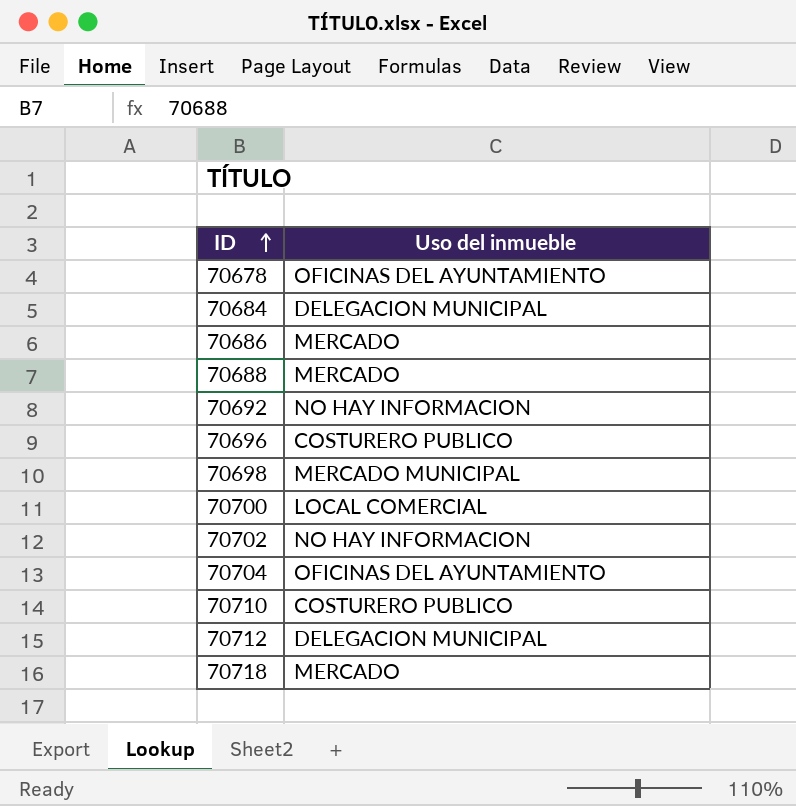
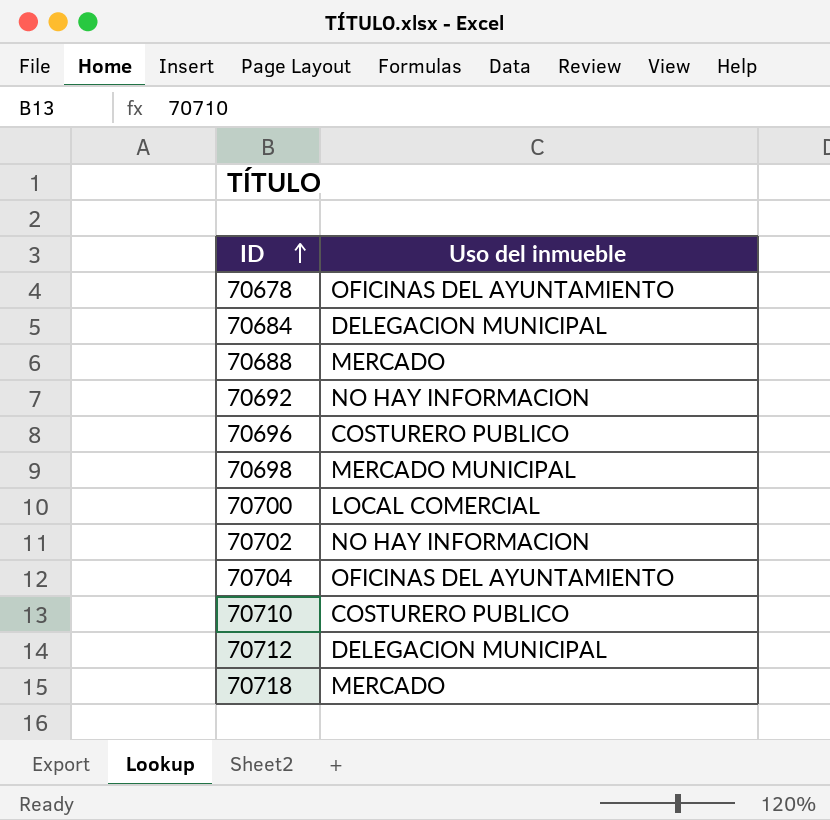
row 70686: MERCADO -> none

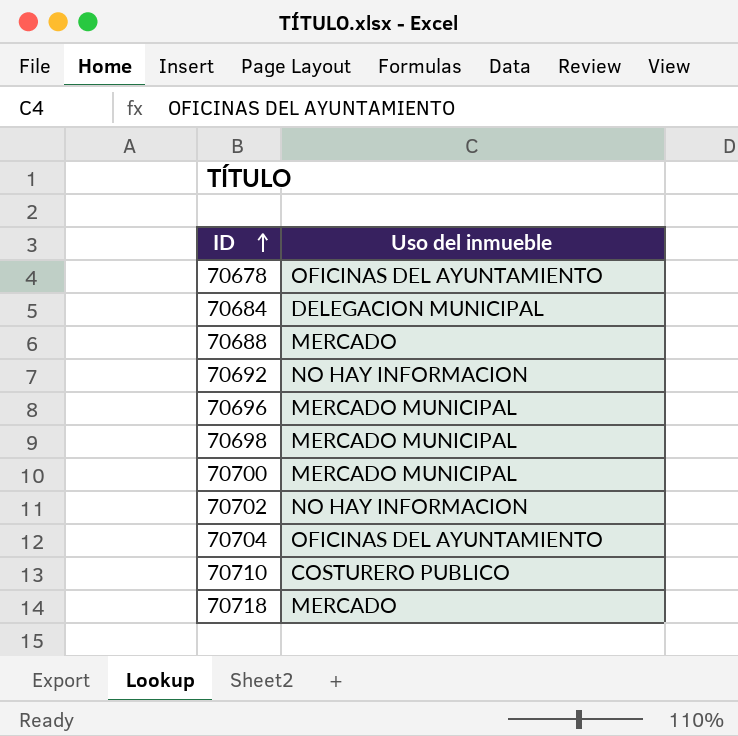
row 70712: DELEGACION MUNICIPAL -> none
70696 | Uso del inmueble: COSTURERO PUBLICO -> MERCADO MUNICIPAL
70700 | Uso del inmueble: LOCAL COMERCIAL -> MERCADO MUNICIPAL

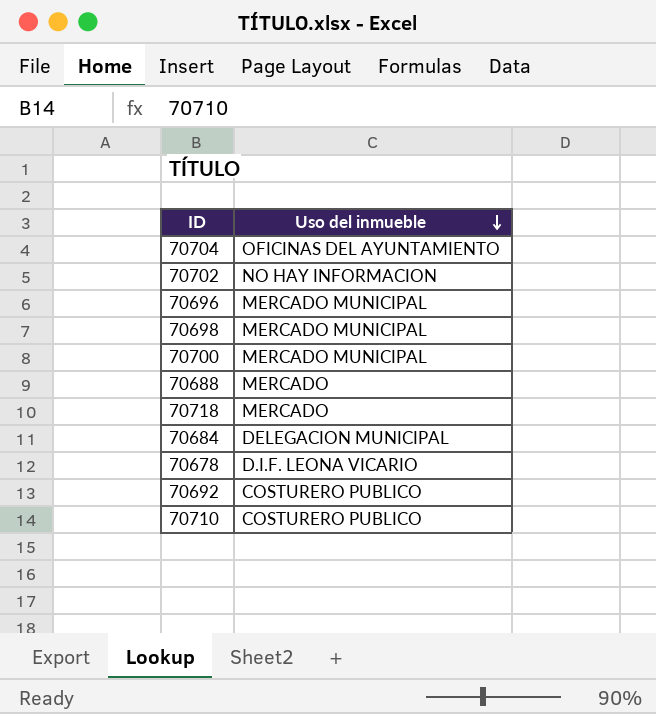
row order: ID ascending -> Uso del inmueble descending
70678 | Uso del inmueble: OFICINAS DEL AYUNTAMIENTO -> D.I.F. LEONA VICARIO
70692 | Uso del inmueble: NO HAY INFORMACION -> COSTURERO PUBLICO

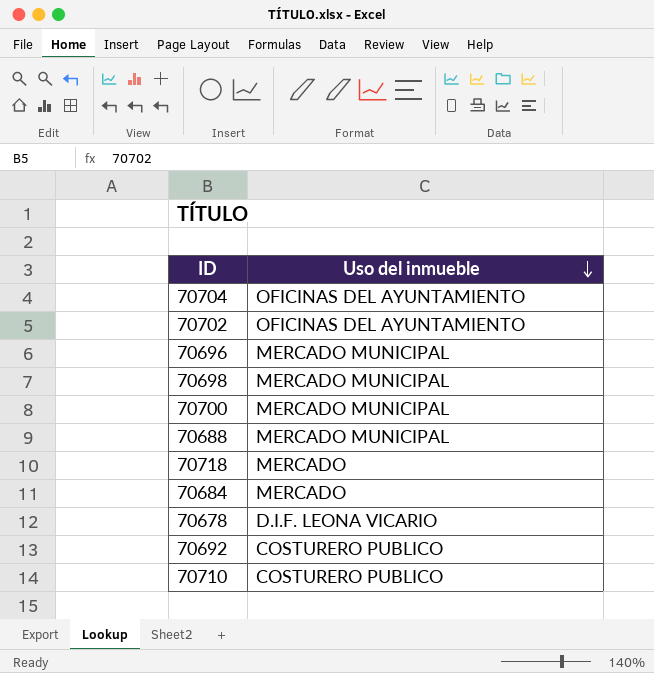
70702 | Uso del inmueble: NO HAY INFORMACION -> OFICINAS DEL AYUNTAMIENTO
70688 | Uso del inmueble: MERCADO -> MERCADO MUNICIPAL
70684 | Uso del inmueble: DELEGACION MUNICIPAL -> MERCADO

